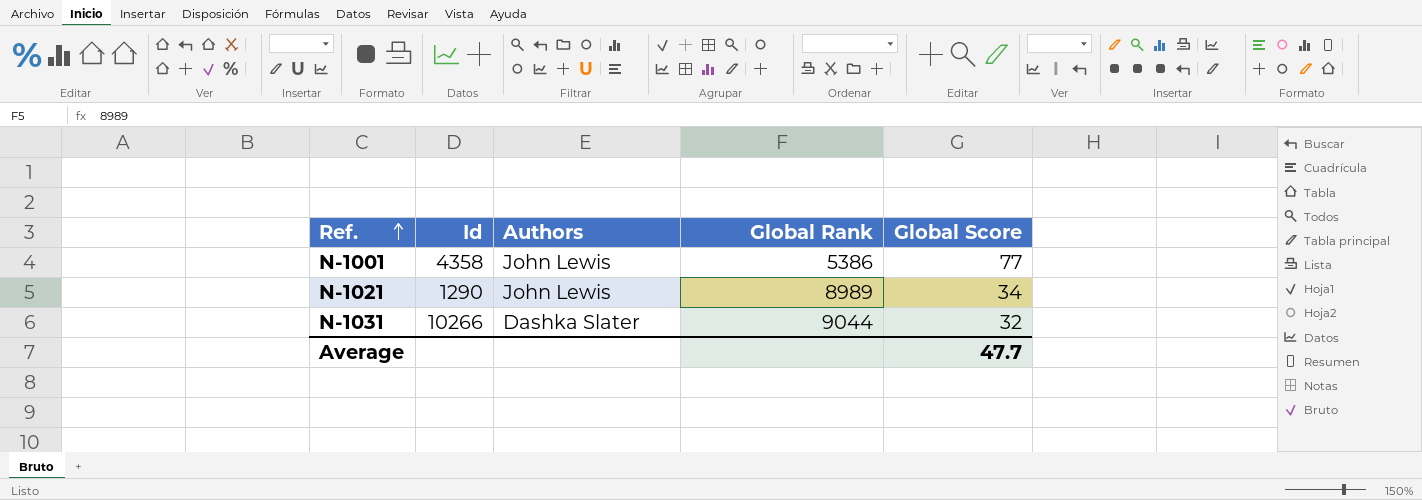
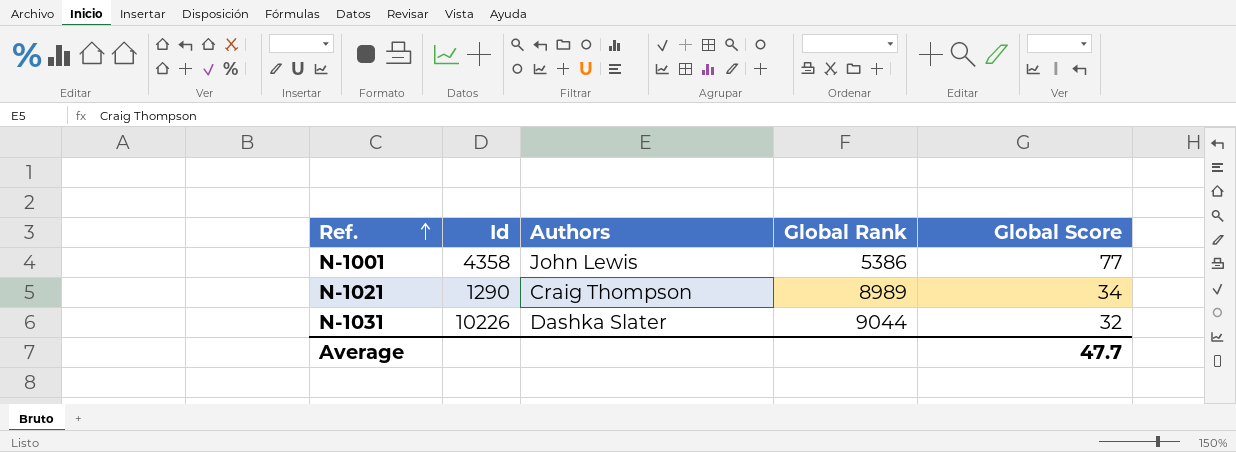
N-1021 | Authors: John Lewis -> Craig Thompson
N-1031 | Id: 10266 -> 10226

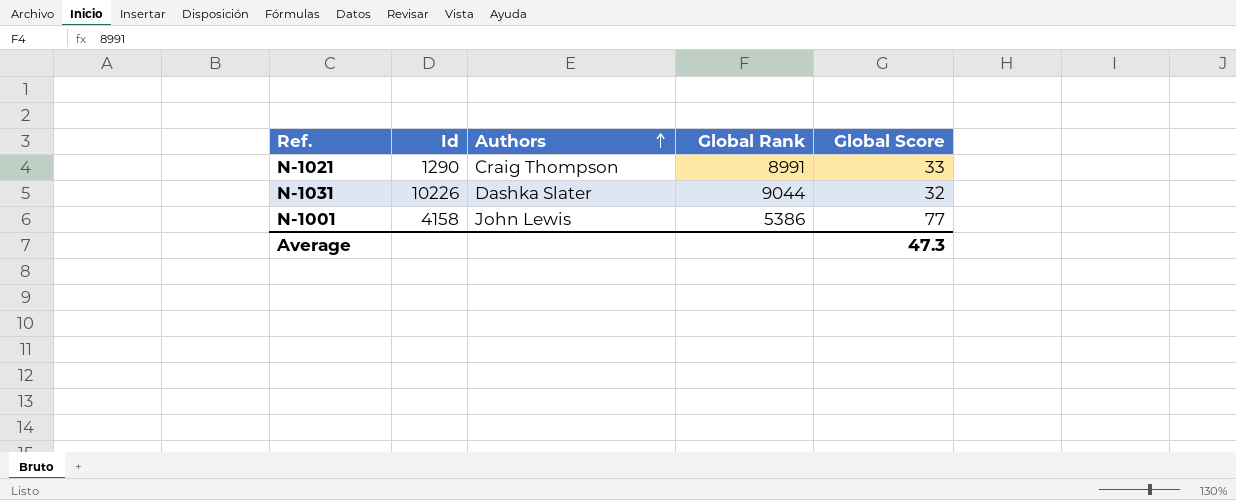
row order: Ref. ascending -> Authors ascending
N-1021 | Global Rank: 8989 -> 8991
N-1021 | Global Score: 34 -> 33
N-1001 | Id: 4358 -> 4158
Average | Global Score: 47.7 -> 47.3

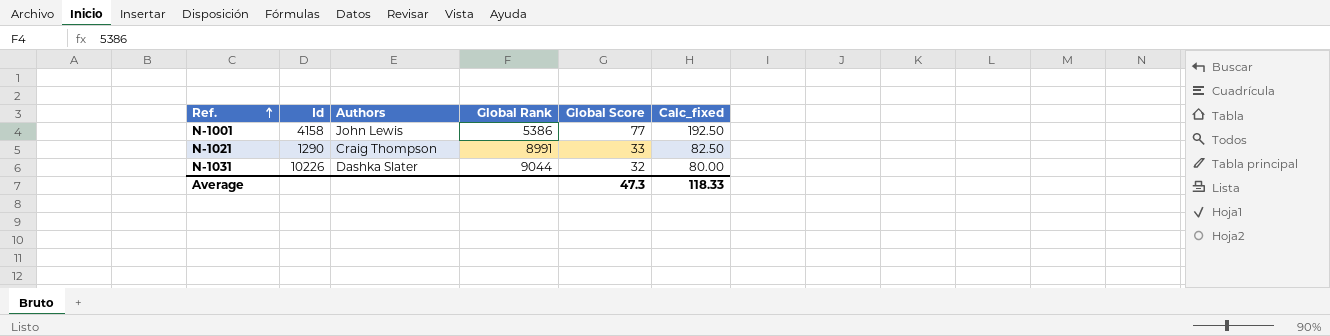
row order: Authors ascending -> Ref. ascending
column Calc_fixed | formula: none -> [Global Score] * 2.5

